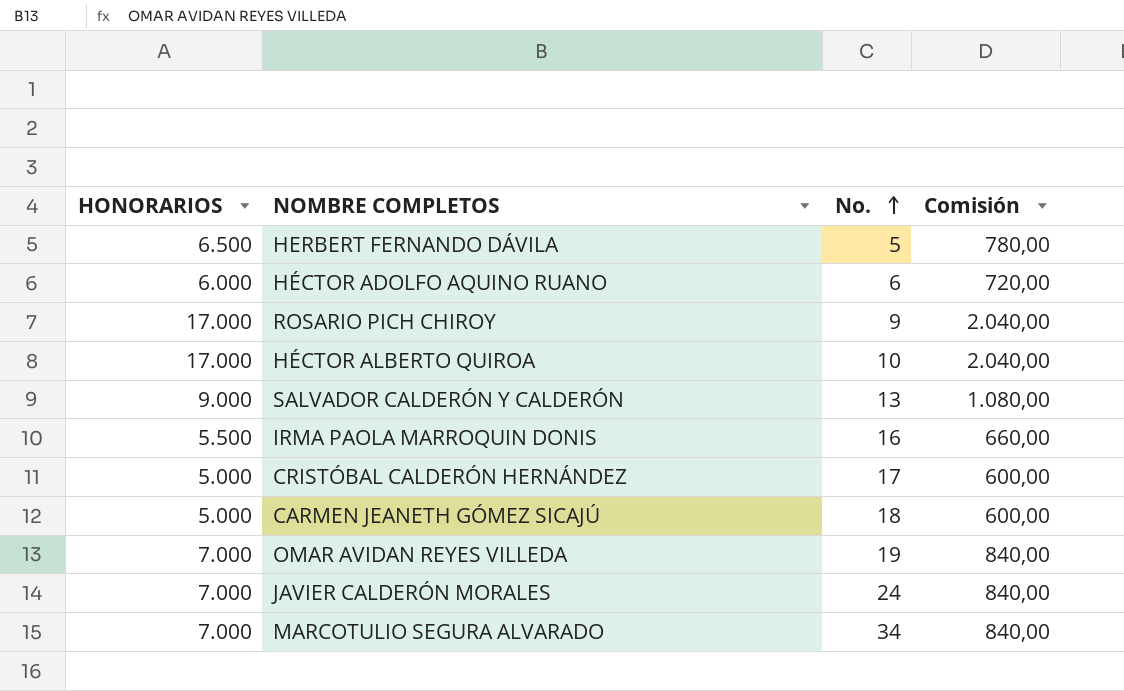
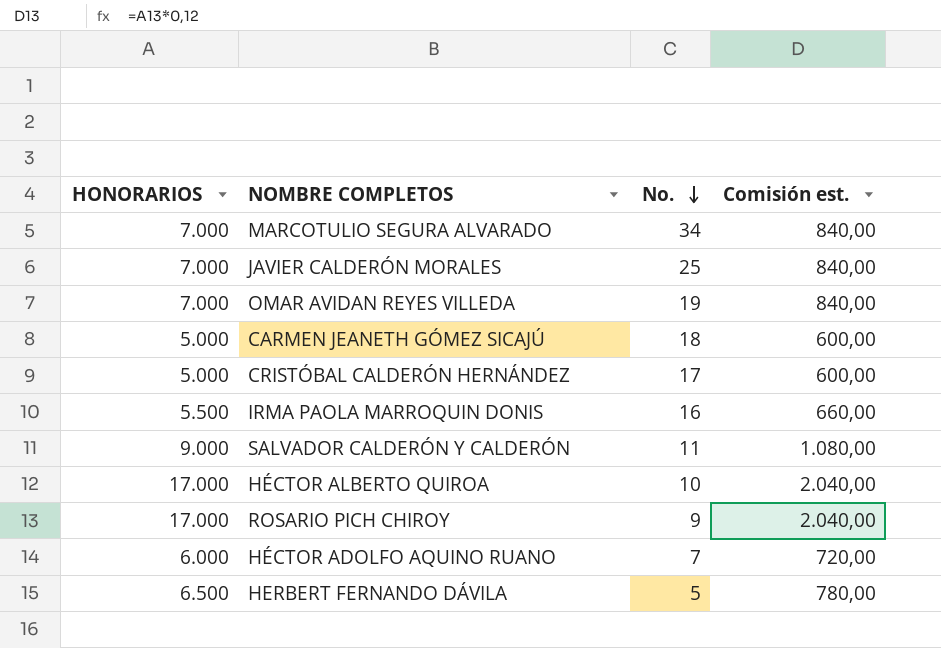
row order: No. ascending -> No. descending
column name: Comisión -> Comisión est.
JAVIER CALDERÓN MORALES | No.: 24 -> 25
SALVADOR CALDERÓN Y CALDERÓN | No.: 13 -> 11
HÉCTOR ADOLFO AQUINO RUANO | No.: 6 -> 7

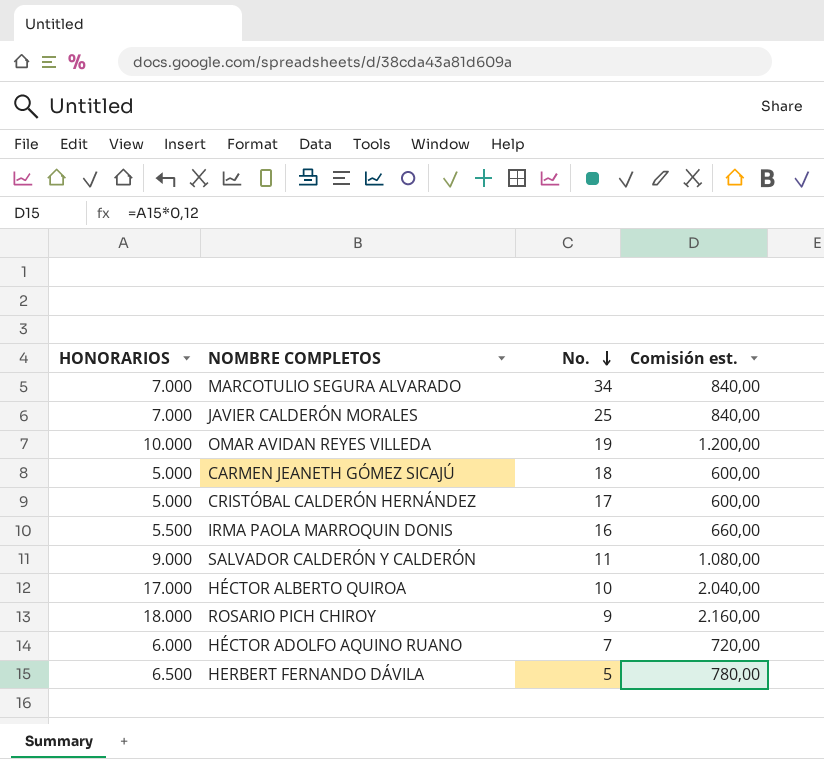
OMAR AVIDAN REYES VILLEDA | HONORARIOS: 7.000 -> 10.000
OMAR AVIDAN REYES VILLEDA | Comisión est.: 840,00 -> 1.200,00
ROSARIO PICH CHIROY | HONORARIOS: 17.000 -> 18.000
ROSARIO PICH CHIROY | Comisión est.: 2.040,00 -> 2.160,00

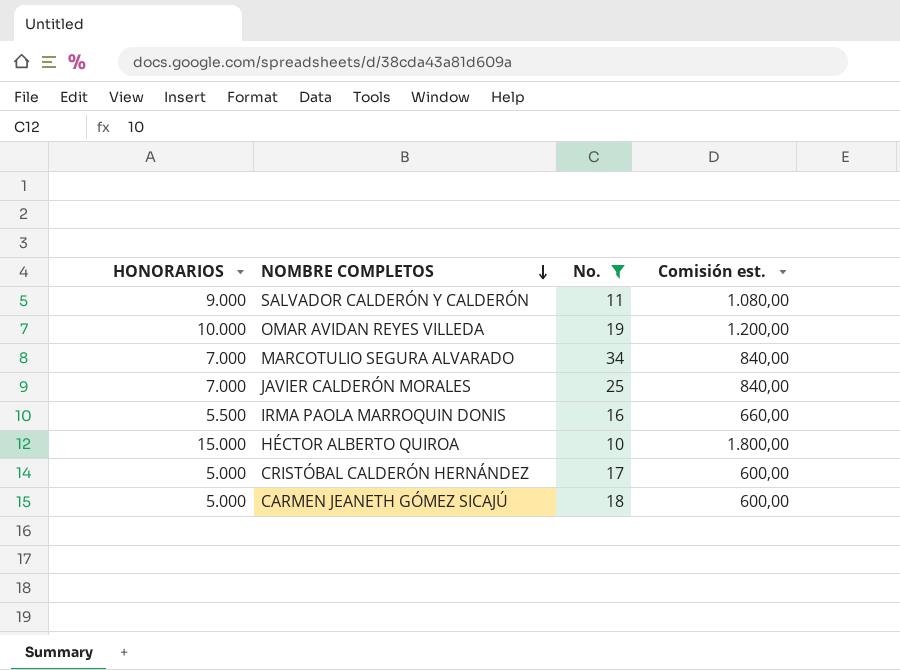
filter: none -> No. >= 10
row order: No. descending -> NOMBRE COMPLETOS descending
HÉCTOR ALBERTO QUIROA | HONORARIOS: 17.000 -> 15.000
HÉCTOR ALBERTO QUIROA | Comisión est.: 2.040,00 -> 1.800,00

